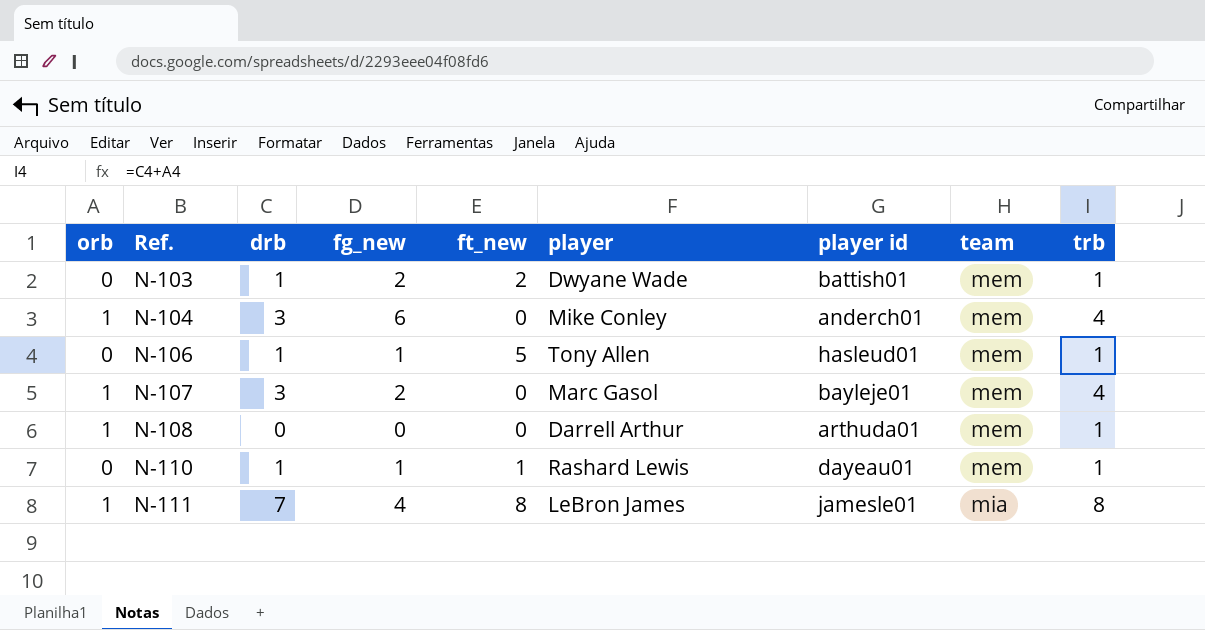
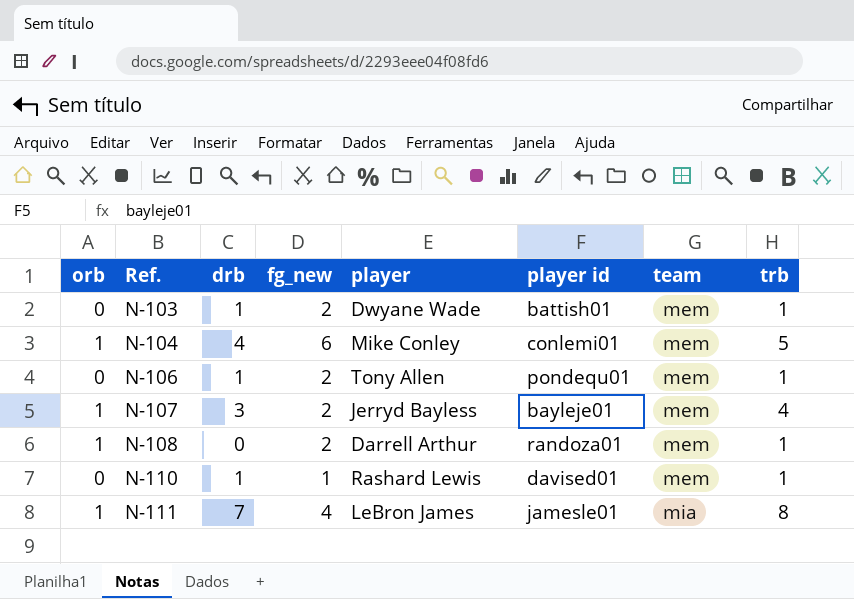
column ft_new | position: 5 -> none
N-104 | drb: 3 -> 4
N-104 | player id: anderch01 -> conlemi01
N-104 | trb: 4 -> 5
N-106 | fg_new: 1 -> 2
N-106 | player id: hasleud01 -> pondequ01
N-107 | player: Marc Gasol -> Jerryd Bayless
N-108 | fg_new: 0 -> 2
N-108 | player id: arthuda01 -> randoza01
N-110 | player id: dayeau01 -> davised01

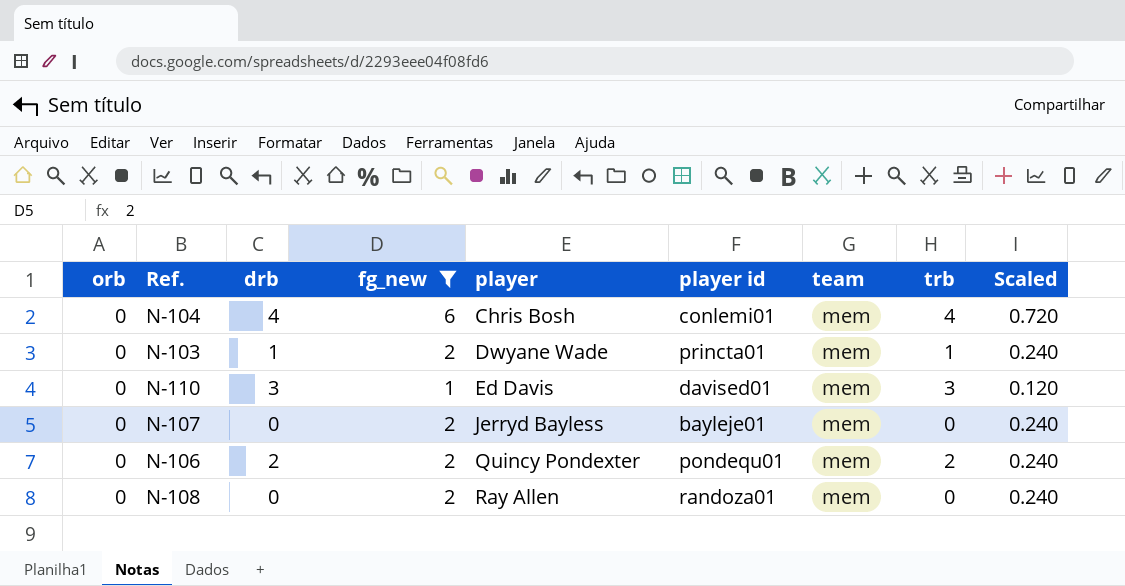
filter: none -> fg_new != 4
row order: Ref. ascending -> player ascending
column Scaled | formula: none -> [fg_new] * 0.12
N-104 | orb: 1 -> 0
N-104 | player: Mike Conley -> Chris Bosh
N-104 | trb: 5 -> 4
N-103 | player id: battish01 -> princta01
N-110 | drb: 1 -> 3
N-110 | player: Rashard Lewis -> Ed Davis
N-110 | trb: 1 -> 3
N-107 | orb: 1 -> 0
N-107 | drb: 3 -> 0
N-107 | trb: 4 -> 0
N-106 | drb: 1 -> 2
N-106 | player: Tony Allen -> Quincy Pondexter
N-106 | trb: 1 -> 2
N-108 | orb: 1 -> 0
N-108 | player: Darrell Arthur -> Ray Allen
N-108 | trb: 1 -> 0

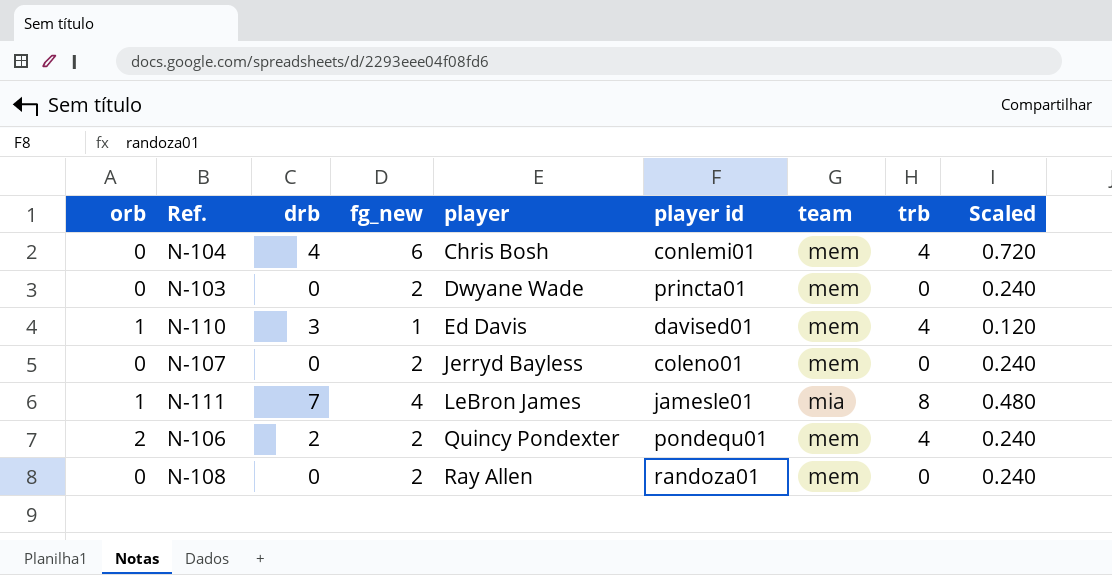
filter: fg_new != 4 -> none
N-103 | drb: 1 -> 0
N-103 | trb: 1 -> 0
N-110 | orb: 0 -> 1
N-110 | trb: 3 -> 4
N-107 | player id: bayleje01 -> coleno01
N-106 | orb: 0 -> 2
N-106 | trb: 2 -> 4

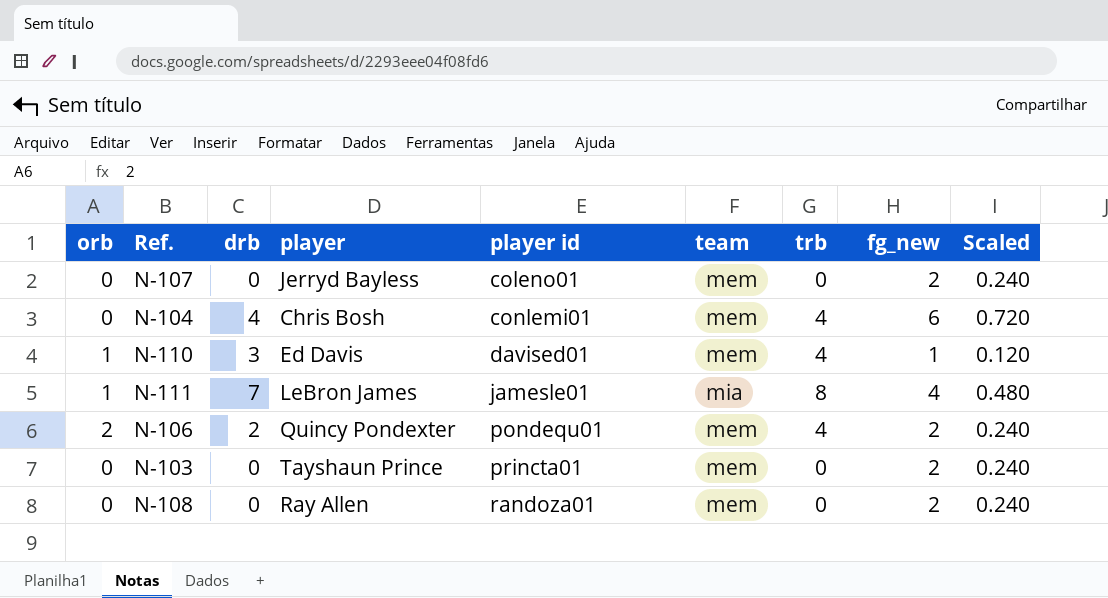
row order: player ascending -> player id ascending
column fg_new | position: 4 -> 8
N-103 | player: Dwyane Wade -> Tayshaun Prince

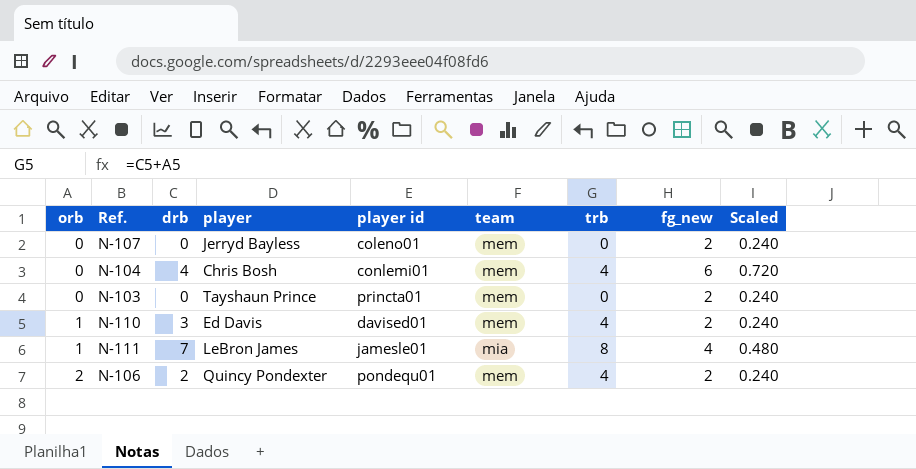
row order: player id ascending -> orb ascending
row N-108: 0 | 0 | Ray Allen | randoza01 | mem | 0 | 2 | 0.240 -> none
N-110 | fg_new: 1 -> 2
N-110 | Scaled: 0.120 -> 0.240

